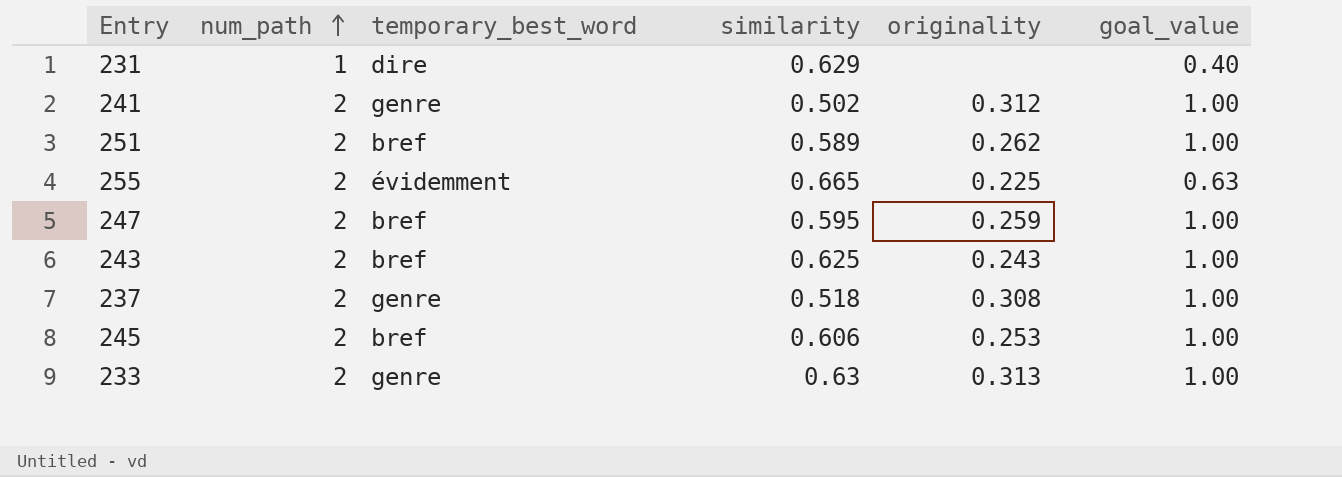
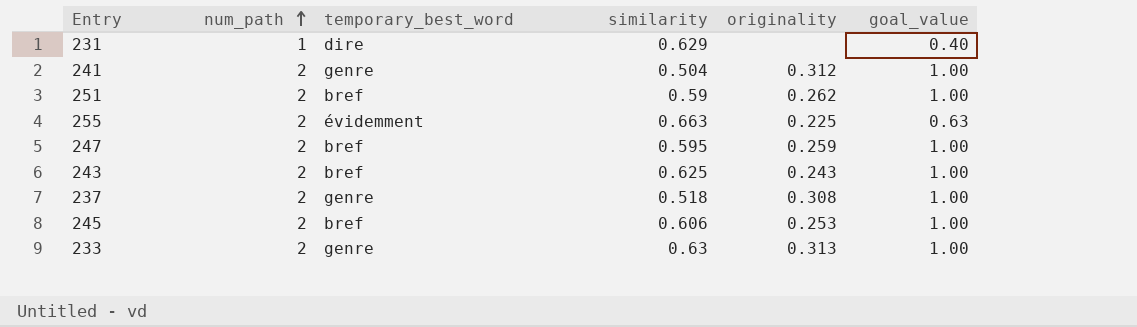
241 | similarity: 0.502 -> 0.504
251 | similarity: 0.589 -> 0.59
255 | similarity: 0.665 -> 0.663

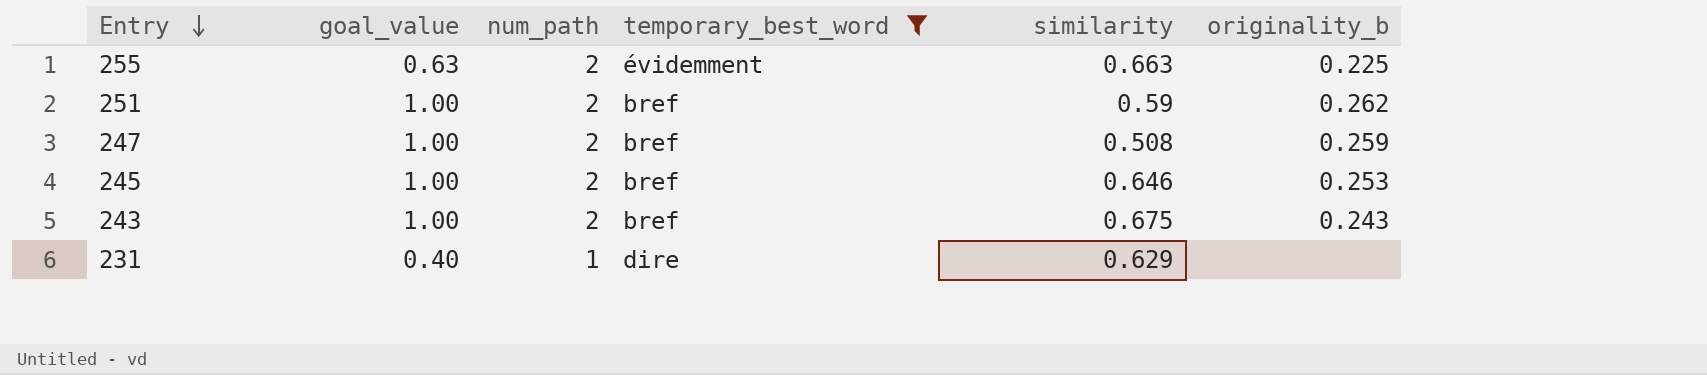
filter: none -> temporary_best_word != genre
row order: num_path ascending -> Entry descending
column goal_value | position: 6 -> 2
column name: originality -> originality_b
247 | similarity: 0.595 -> 0.508
245 | similarity: 0.606 -> 0.646
243 | similarity: 0.625 -> 0.675

